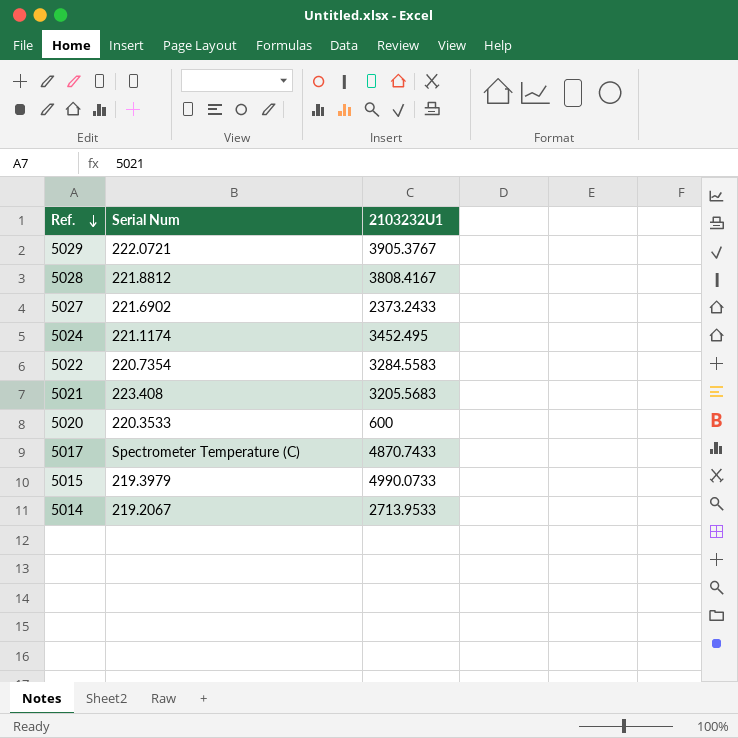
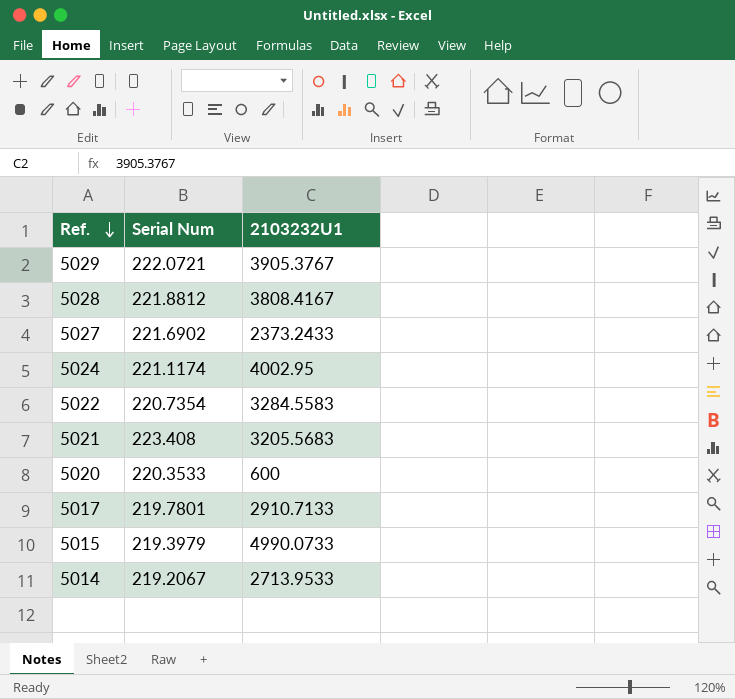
5024 | 2103232U1: 3452.495 -> 4002.95
5017 | Serial Num: Spectrometer Temperature (C) -> 219.7801
5017 | 2103232U1: 4870.7433 -> 2910.7133

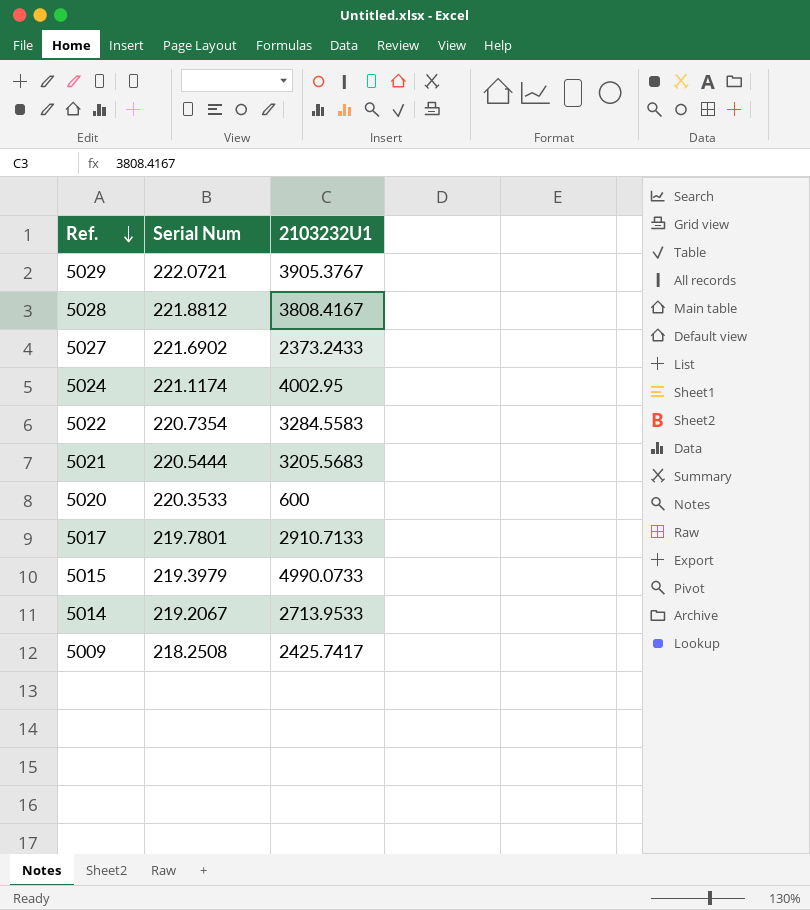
5021 | Serial Num: 223.408 -> 220.5444
row 5009: none -> 218.2508 | 2425.7417

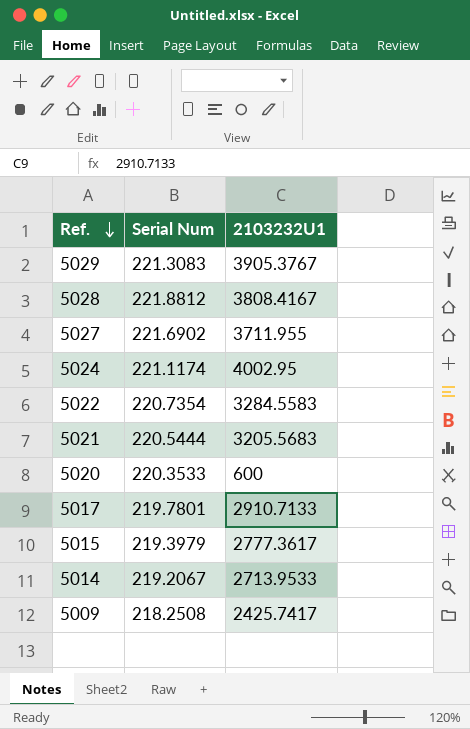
5029 | Serial Num: 222.0721 -> 221.3083
5027 | 2103232U1: 2373.2433 -> 3711.955
5015 | 2103232U1: 4990.0733 -> 2777.3617

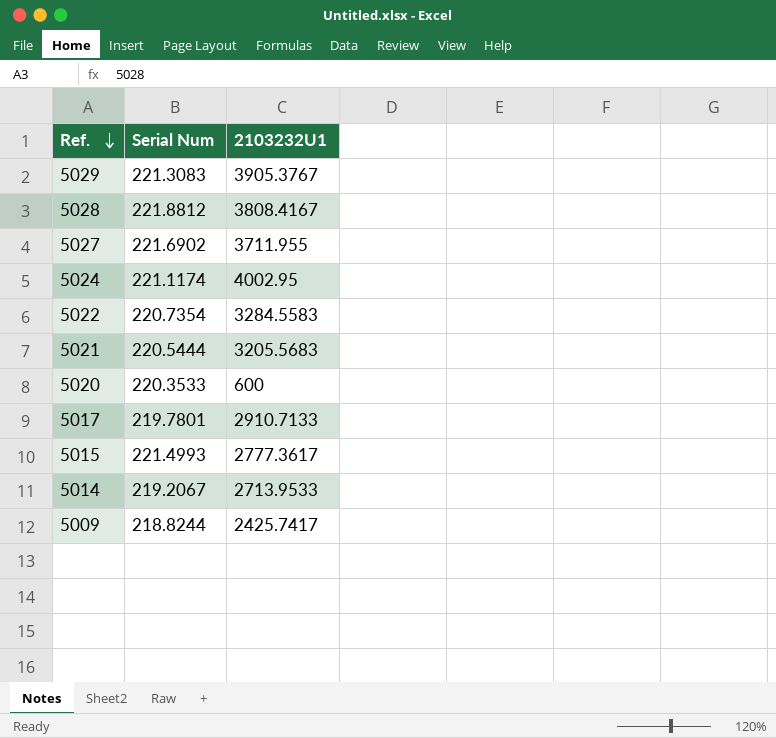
5015 | Serial Num: 219.3979 -> 221.4993
5009 | Serial Num: 218.2508 -> 218.8244

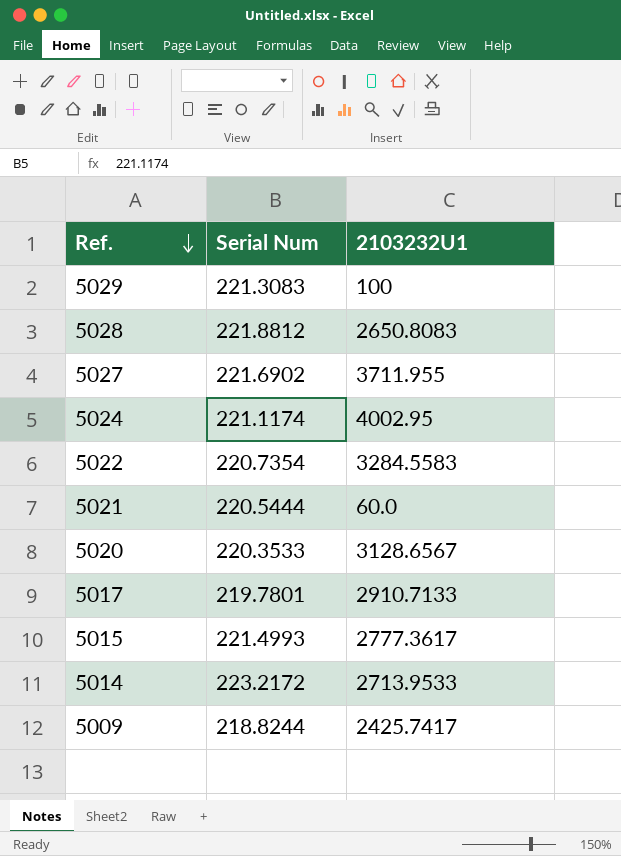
5029 | 2103232U1: 3905.3767 -> 100
5028 | 2103232U1: 3808.4167 -> 2650.8083
5021 | 2103232U1: 3205.5683 -> 60.0
5020 | 2103232U1: 600 -> 3128.6567
5014 | Serial Num: 219.2067 -> 223.2172

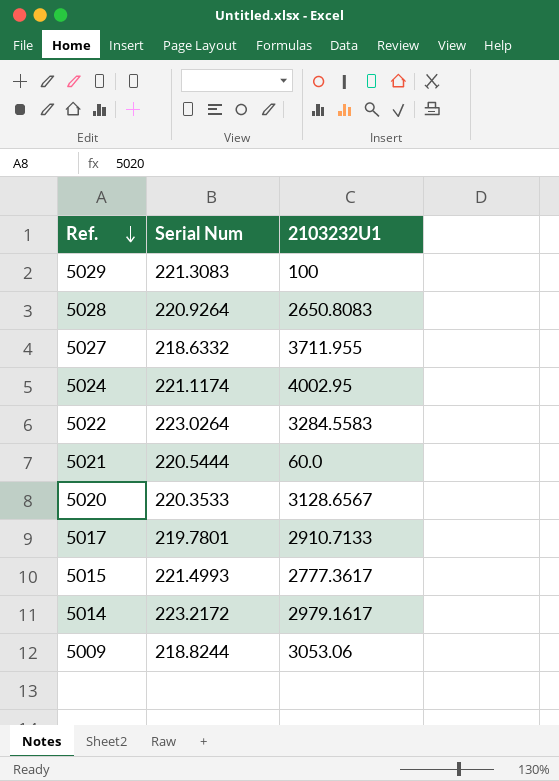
5028 | Serial Num: 221.8812 -> 220.9264
5027 | Serial Num: 221.6902 -> 218.6332
5022 | Serial Num: 220.7354 -> 223.0264
5014 | 2103232U1: 2713.9533 -> 2979.1617
5009 | 2103232U1: 2425.7417 -> 3053.06

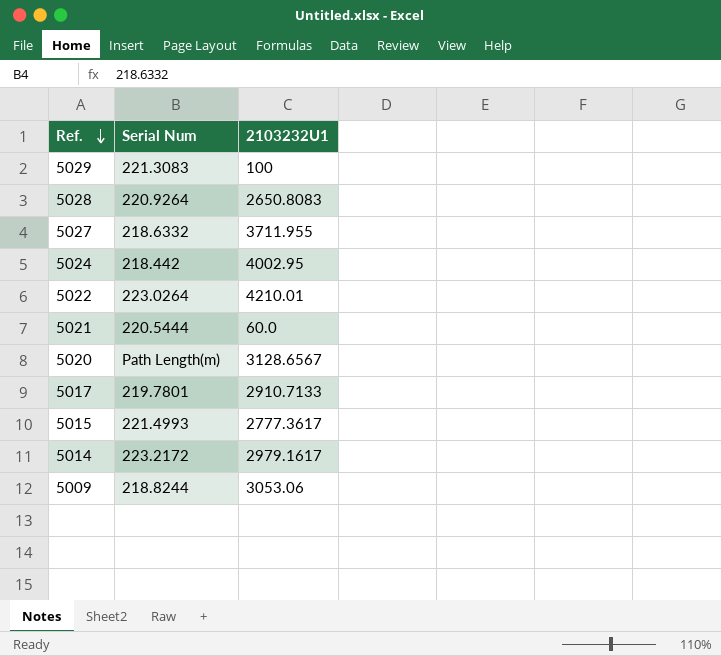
5024 | Serial Num: 221.1174 -> 218.442
5022 | 2103232U1: 3284.5583 -> 4210.01
5020 | Serial Num: 220.3533 -> Path Length(m)

